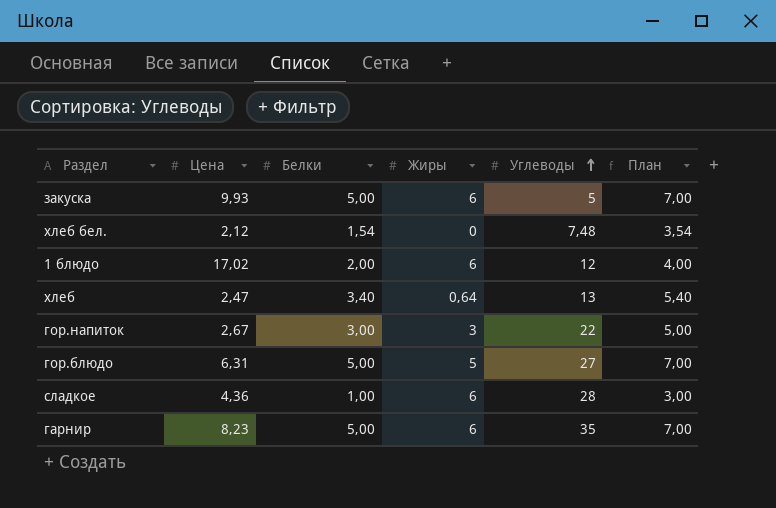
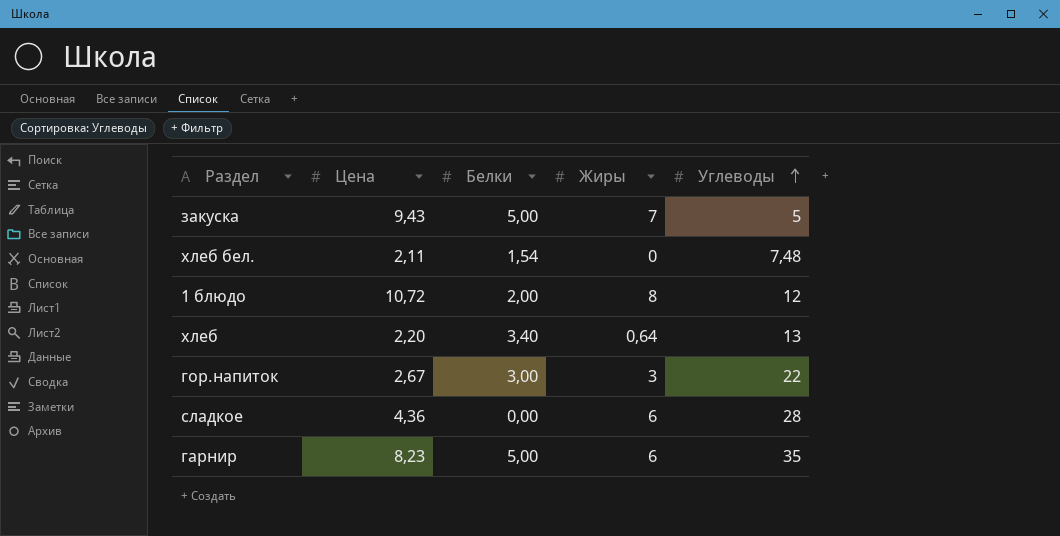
column План | formula: [Белки] + 2 -> none
row гор.блюдо: 6,31 | 5,00 | 5 | 27 | 7,00 -> none
закуска | Цена: 9,93 -> 9,43
закуска | Жиры: 6 -> 7
хлеб бел. | Цена: 2,12 -> 2,11
1 блюдо | Цена: 17,02 -> 10,72
1 блюдо | Жиры: 6 -> 8
хлеб | Цена: 2,47 -> 2,20
сладкое | Белки: 1,00 -> 0,00

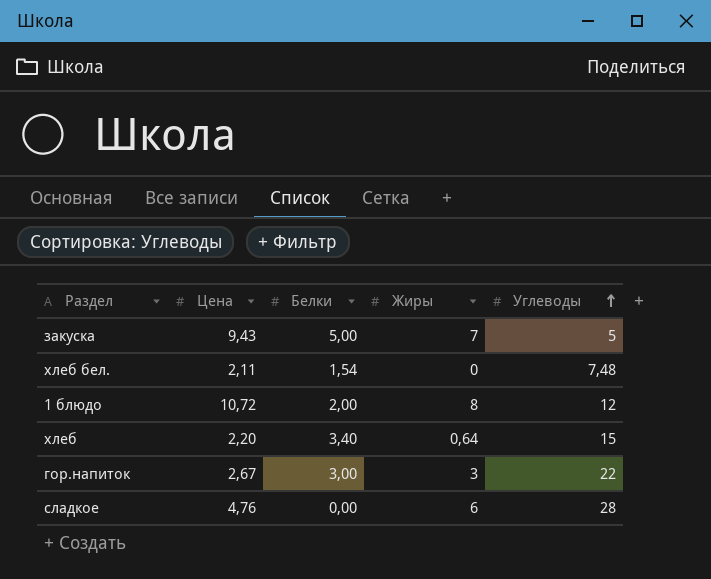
row гарнир: 8,23 | 5,00 | 6 | 35 -> none
хлеб | Углеводы: 13 -> 15
сладкое | Цена: 4,36 -> 4,76

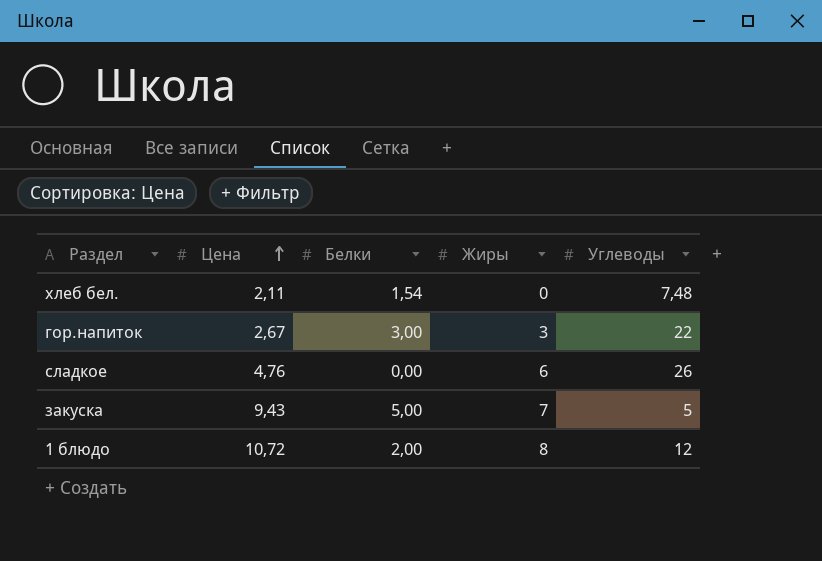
row order: Углеводы ascending -> Цена ascending
row хлеб: 2,20 | 3,40 | 0,64 | 15 -> none
сладкое | Углеводы: 28 -> 26

